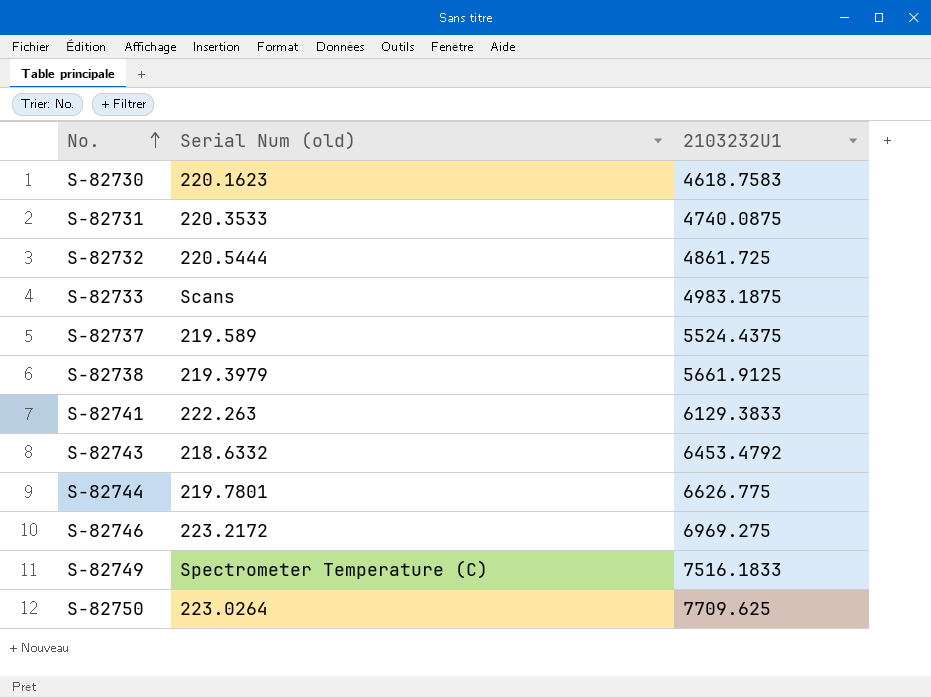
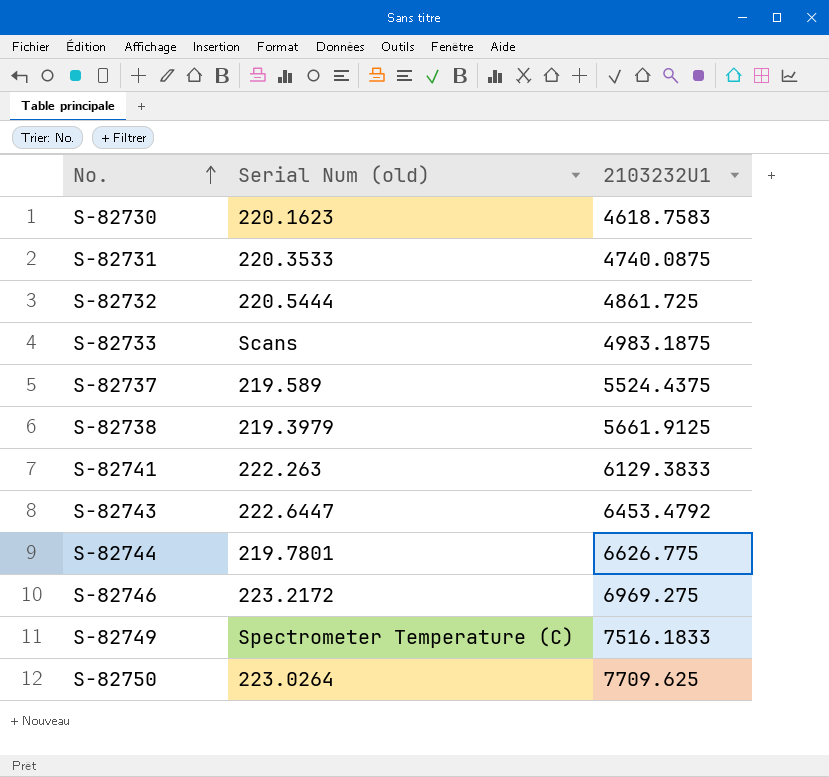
S-82743 | Serial Num (old): 218.6332 -> 222.6447

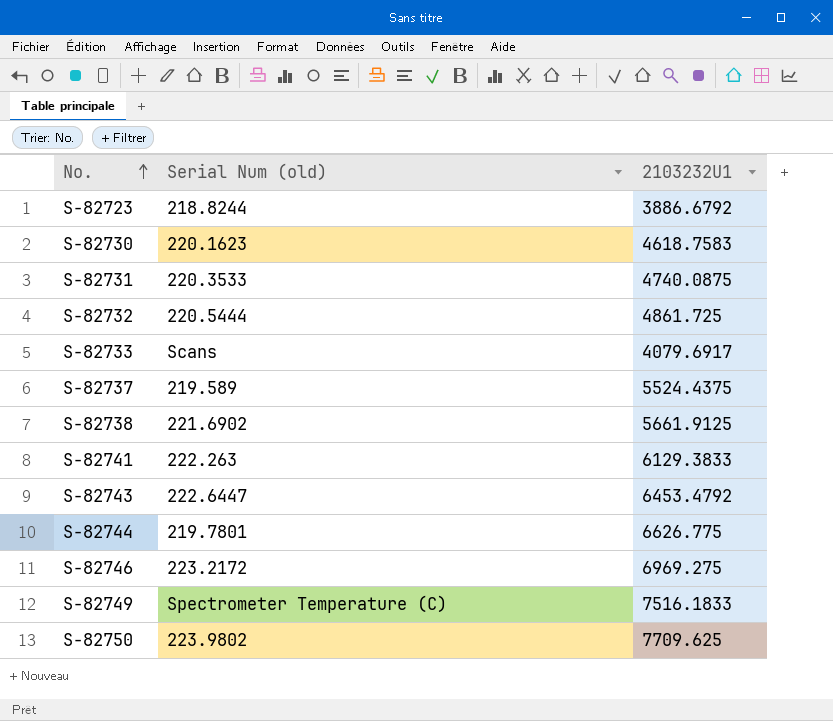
row S-82723: none -> 218.8244 | 3886.6792
S-82733 | 2103232U1: 4983.1875 -> 4079.6917
S-82738 | Serial Num (old): 219.3979 -> 221.6902
S-82750 | Serial Num (old): 223.0264 -> 223.9802

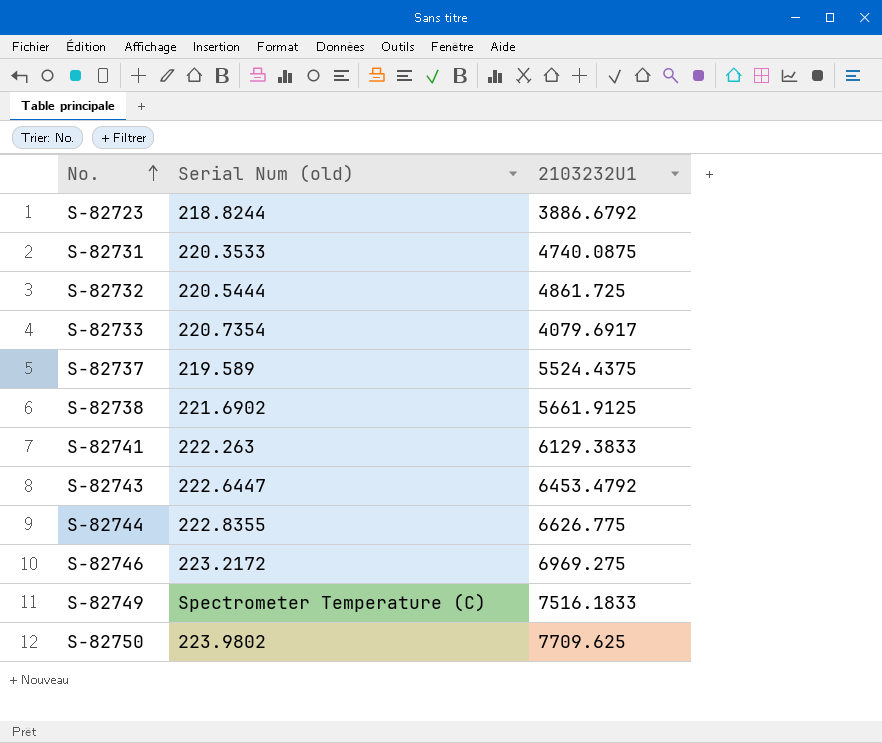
row S-82730: 220.1623 | 4618.7583 -> none
S-82733 | Serial Num (old): Scans -> 220.7354
S-82744 | Serial Num (old): 219.7801 -> 222.8355

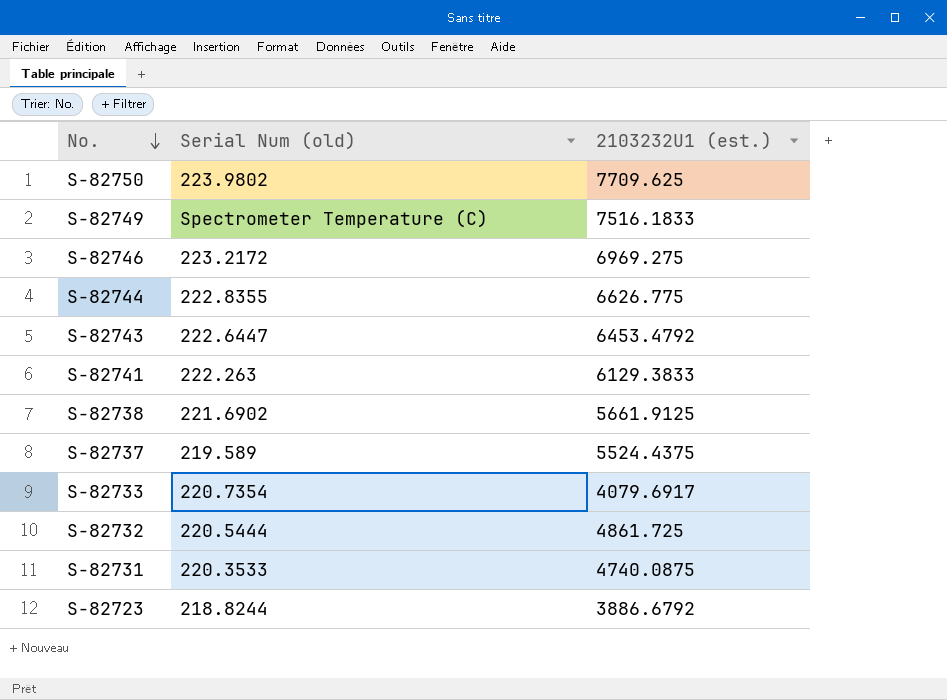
row order: No. ascending -> No. descending
column name: 2103232U1 -> 2103232U1 (est.)

